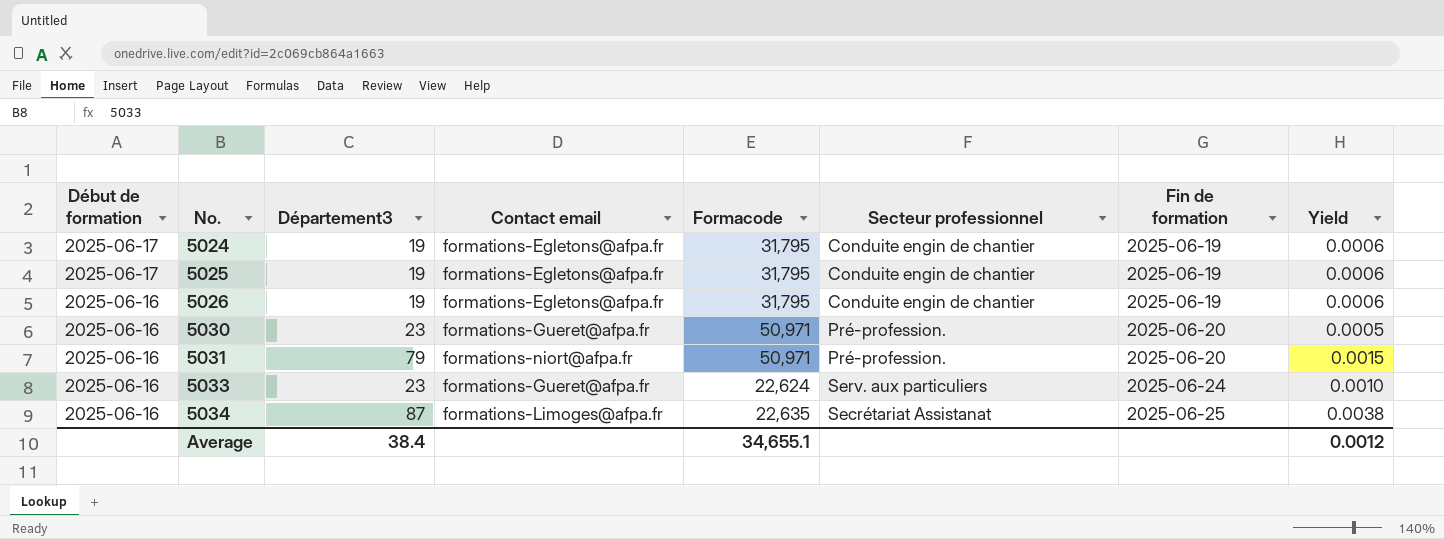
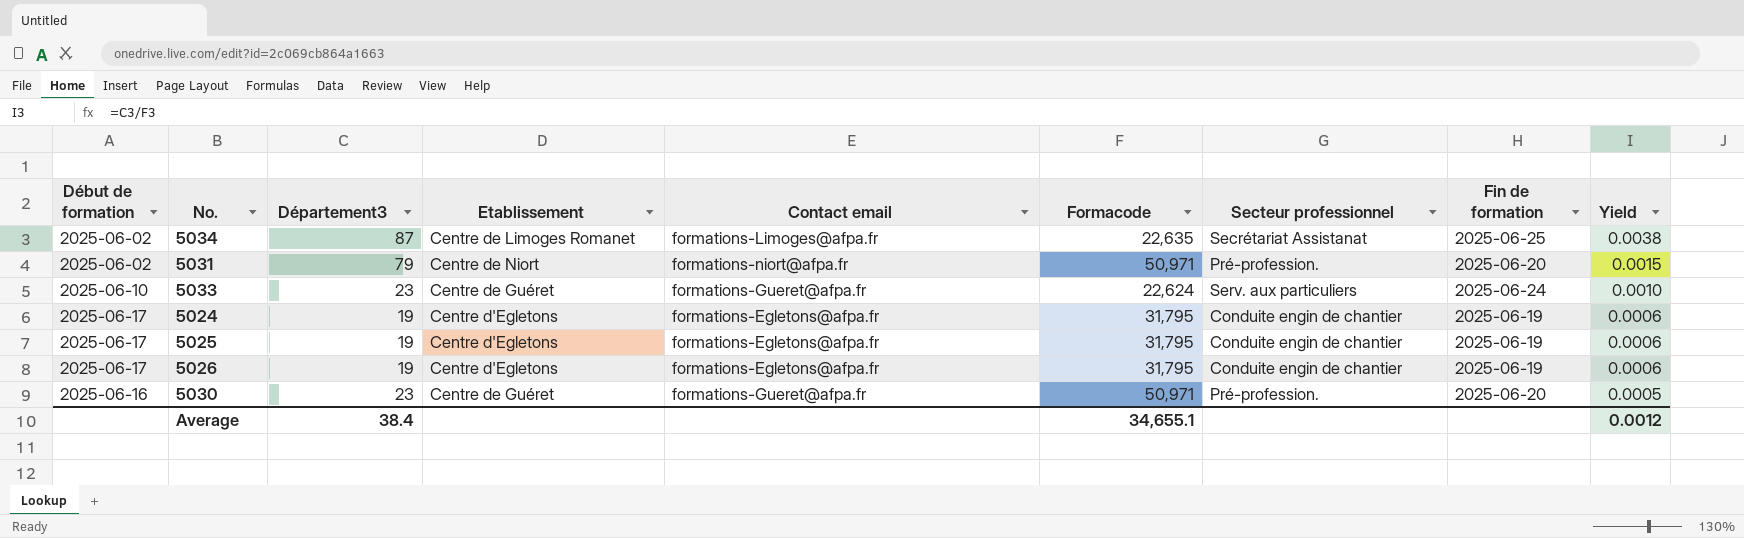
row order: Début de formation descending -> Yield descending
column Etablissement | position: none -> 4
5034 | Début de formation: 2025-06-16 -> 2025-06-02
5031 | Début de formation: 2025-06-16 -> 2025-06-02
5033 | Début de formation: 2025-06-16 -> 2025-06-10
5026 | Début de formation: 2025-06-16 -> 2025-06-17

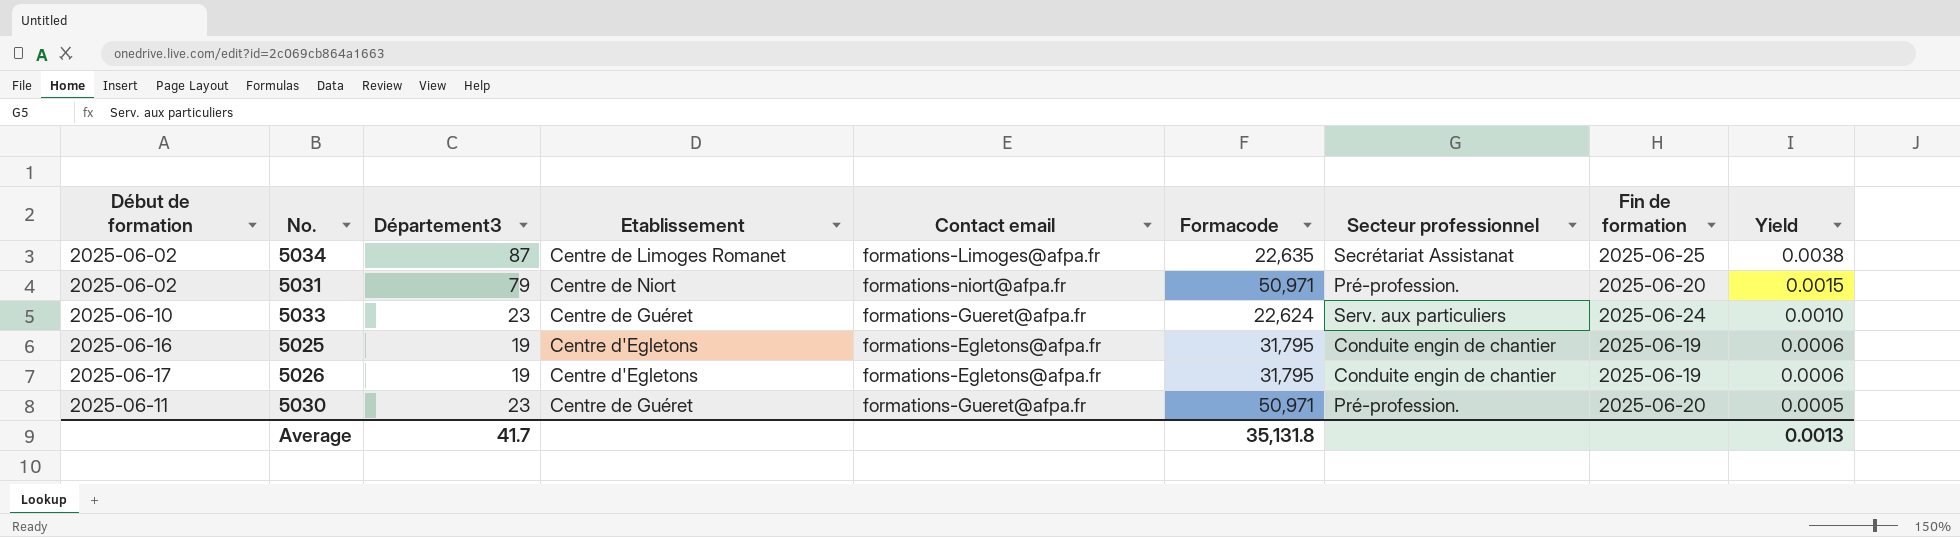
row 5024: 2025-06-17 | 19 | Centre d'Egletons | formations-Egletons@afpa.fr | 31,795 | Conduite engin de chantier | 2025-06-19 | 0.0006 -> none
5025 | Début de formation: 2025-06-17 -> 2025-06-16
5030 | Début de formation: 2025-06-16 -> 2025-06-11
Average | Département3: 38.4 -> 41.7
Average | Formacode: 34,655.1 -> 35,131.8
Average | Yield: 0.0012 -> 0.0013

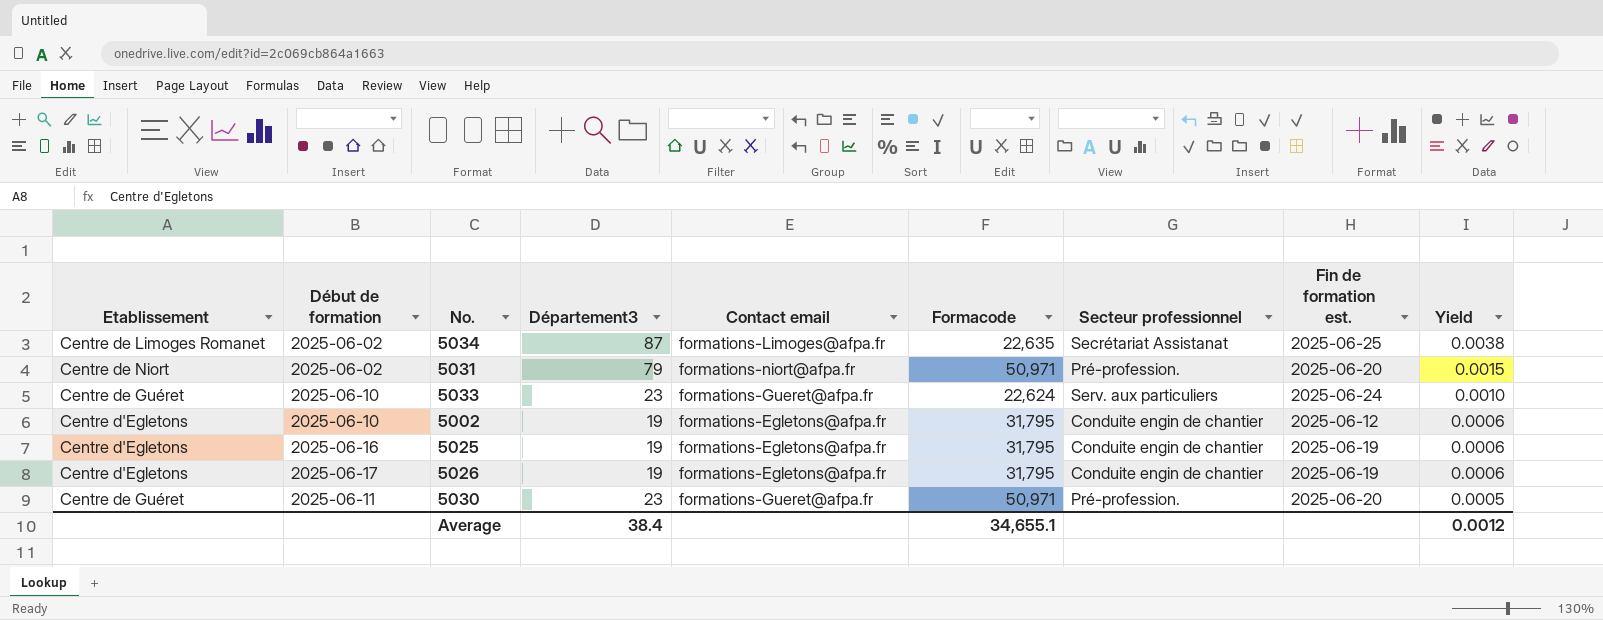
column Etablissement | position: 4 -> 1
column name: Fin de formation -> Fin de formation est.
row 5002: none -> Centre d'Egletons | 2025-06-10 | 19 | formations-Egletons@afpa.fr | 31,795 | Conduite engin de chantier | 2025-06-12 | 0.0006
Average | Département3: 41.7 -> 38.4
Average | Formacode: 35,131.8 -> 34,655.1
Average | Yield: 0.0013 -> 0.0012

